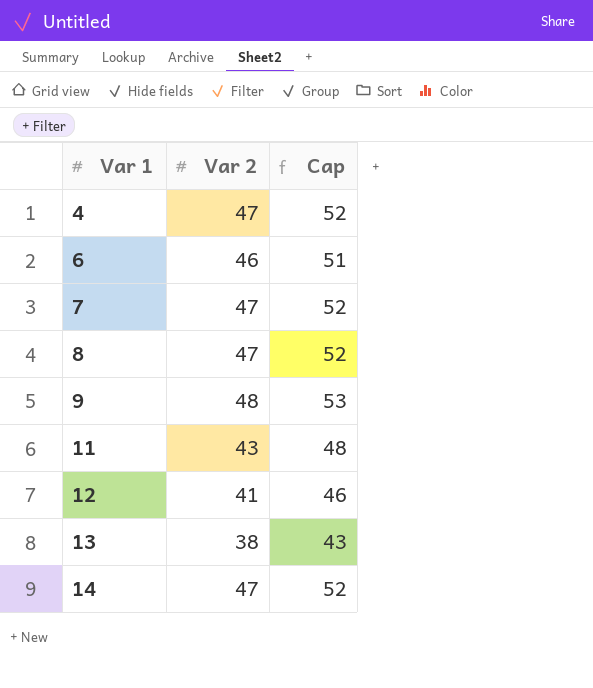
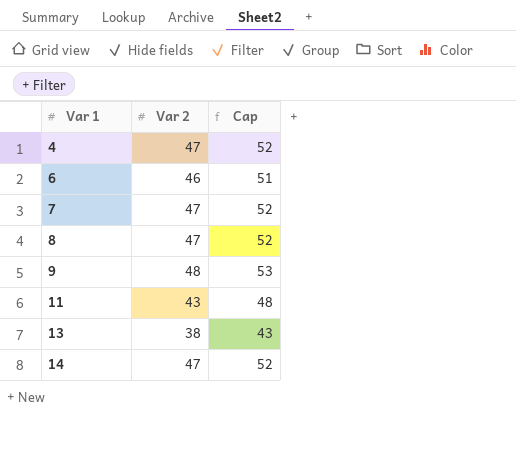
row 12: 41 | 46 -> none

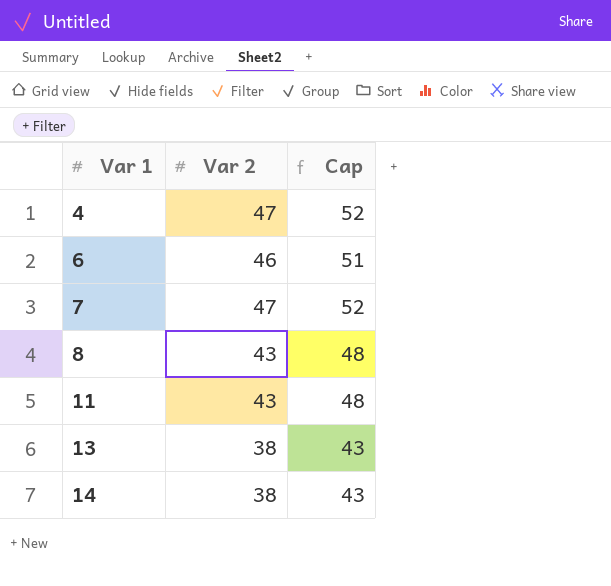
row 9: 48 | 53 -> none
8 | Var 2: 47 -> 43
8 | Cap: 52 -> 48
14 | Var 2: 47 -> 38
14 | Cap: 52 -> 43

